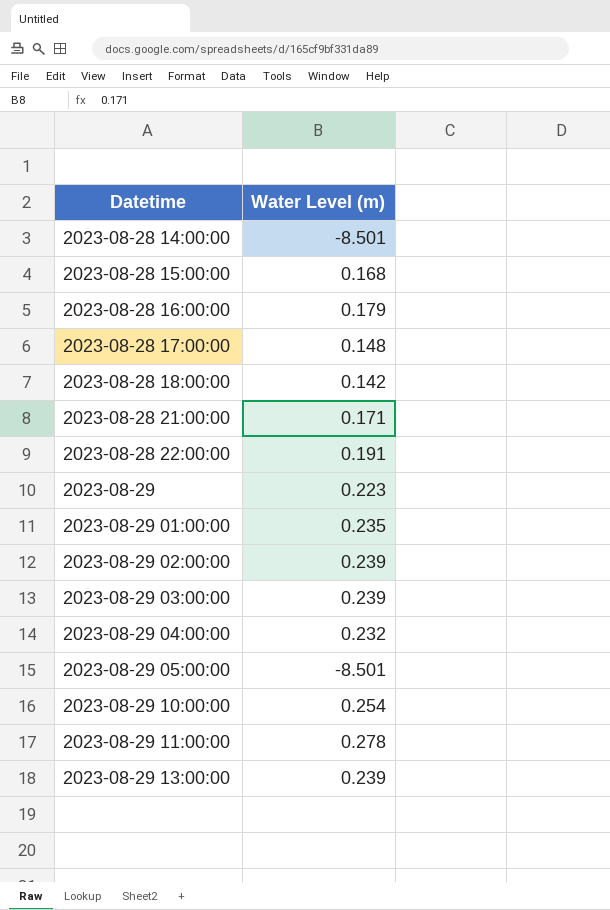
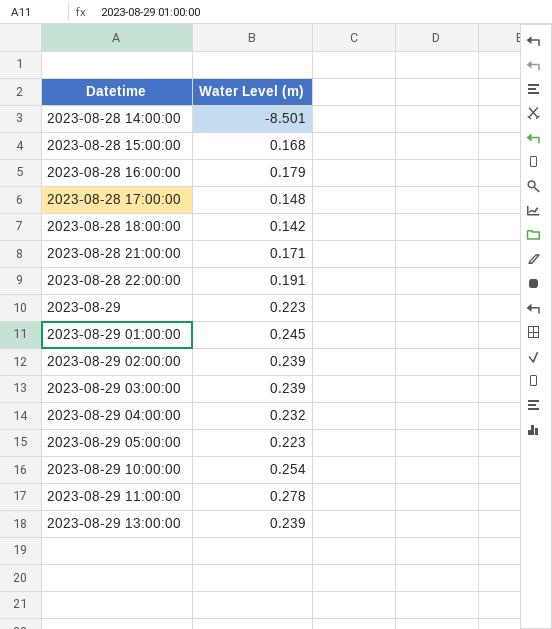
2023-08-29 01:00:00 | Water Level (m): 0.235 -> 0.245
2023-08-29 05:00:00 | Water Level (m): -8.501 -> 0.223

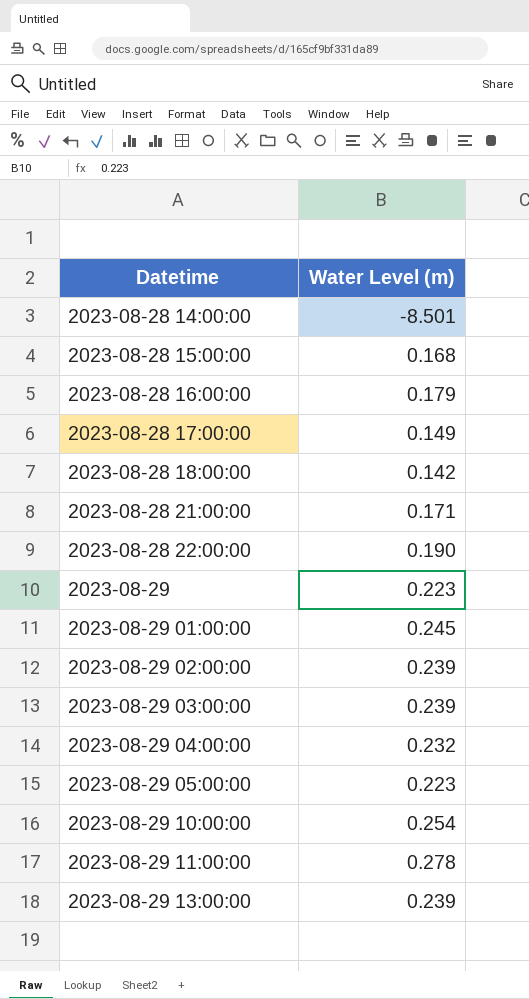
2023-08-28 17:00:00 | Water Level (m): 0.148 -> 0.149
2023-08-28 22:00:00 | Water Level (m): 0.191 -> 0.190

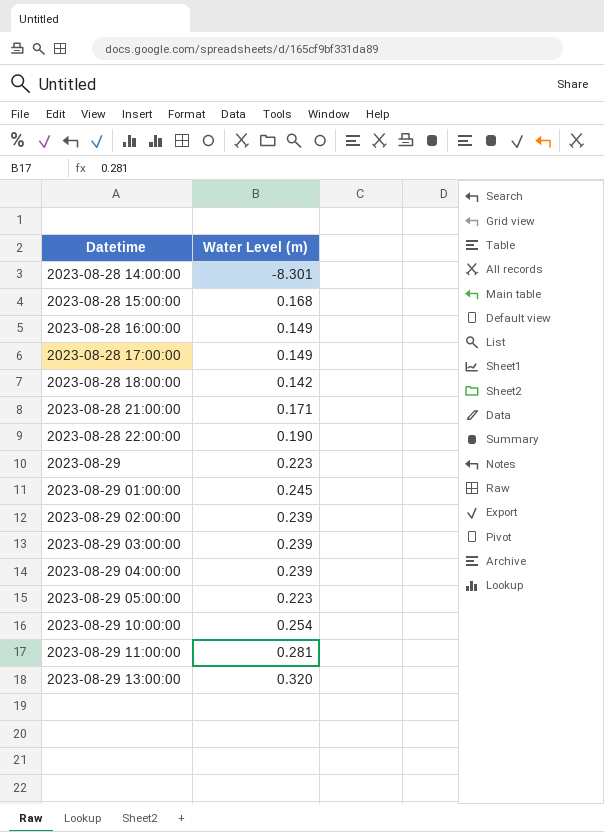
2023-08-28 14:00:00 | Water Level (m): -8.501 -> -8.301
2023-08-28 16:00:00 | Water Level (m): 0.179 -> 0.149
2023-08-29 04:00:00 | Water Level (m): 0.232 -> 0.239
2023-08-29 11:00:00 | Water Level (m): 0.278 -> 0.281
2023-08-29 13:00:00 | Water Level (m): 0.239 -> 0.320

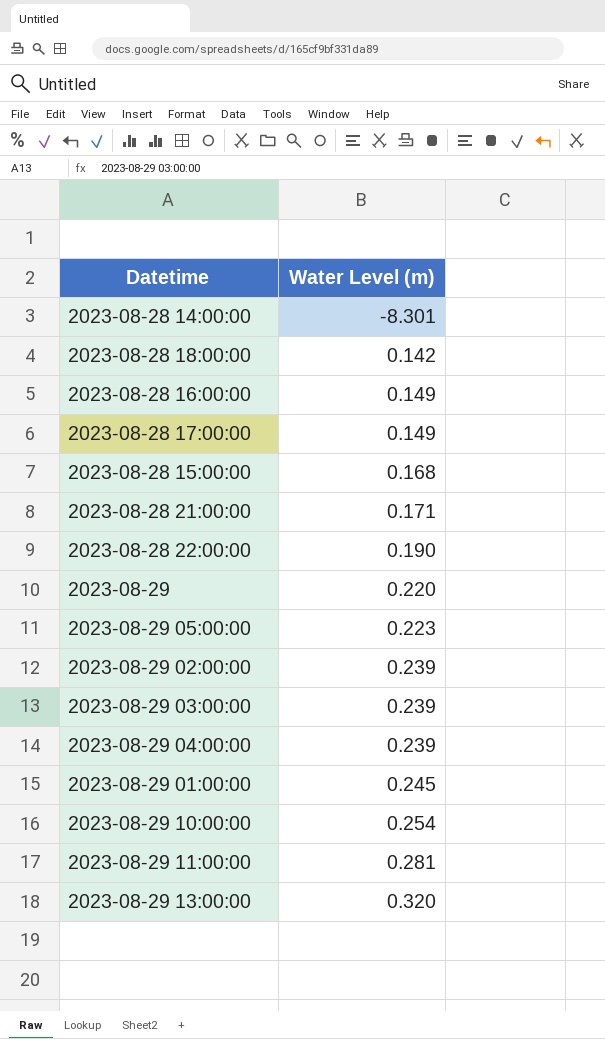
row order: Datetime ascending -> Water Level (m) ascending
2023-08-29 | Water Level (m): 0.223 -> 0.220

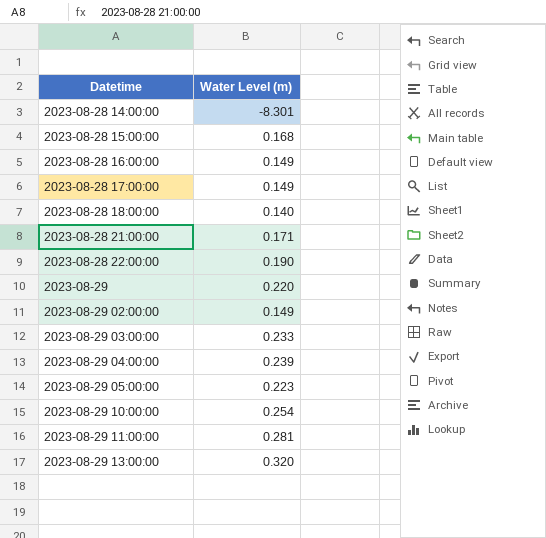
row order: Water Level (m) ascending -> Datetime ascending
row 2023-08-29 01:00:00: 0.245 -> none
2023-08-28 18:00:00 | Water Level (m): 0.142 -> 0.140
2023-08-29 02:00:00 | Water Level (m): 0.239 -> 0.149
2023-08-29 03:00:00 | Water Level (m): 0.239 -> 0.233

